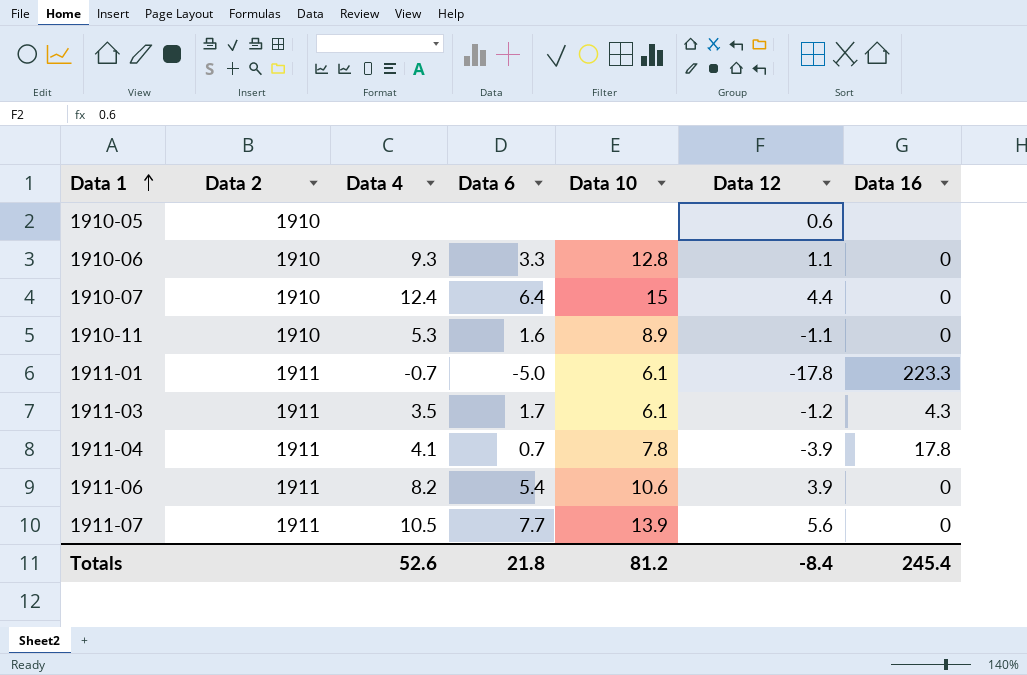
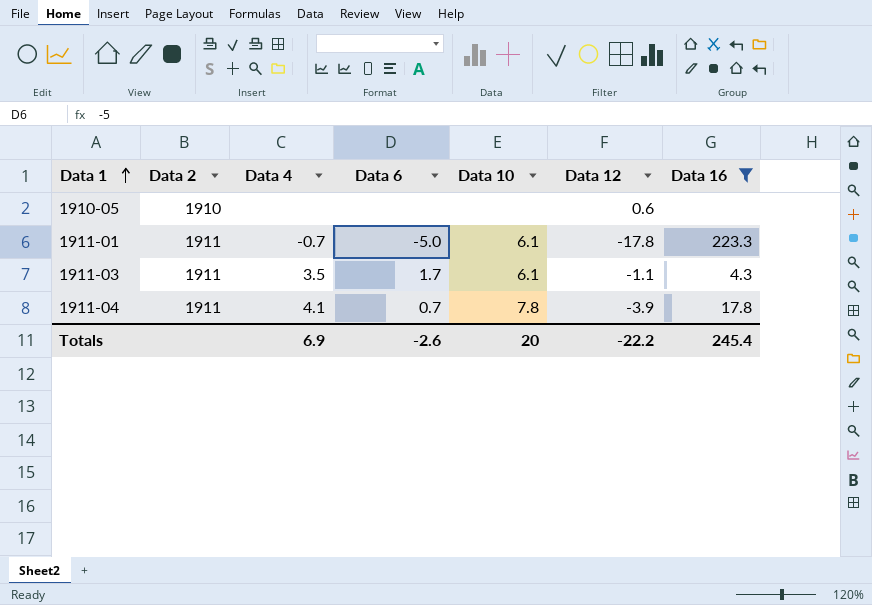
filter: none -> Data 16 != 0
1911-03 | Data 12: -1.2 -> -1.1
Totals | Data 4: 52.6 -> 6.9
Totals | Data 6: 21.8 -> -2.6
Totals | Data 10: 81.2 -> 20
Totals | Data 12: -8.4 -> -22.2

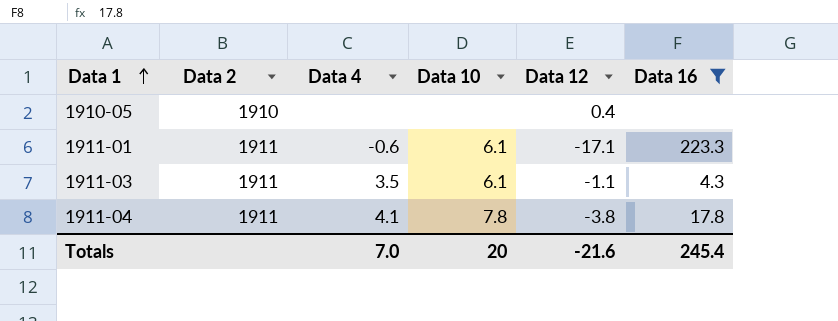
column Data 6 | position: 4 -> none
1910-05 | Data 12: 0.6 -> 0.4
1911-01 | Data 4: -0.7 -> -0.6
1911-01 | Data 12: -17.8 -> -17.1
1911-04 | Data 12: -3.9 -> -3.8
Totals | Data 4: 6.9 -> 7.0
Totals | Data 12: -22.2 -> -21.6

